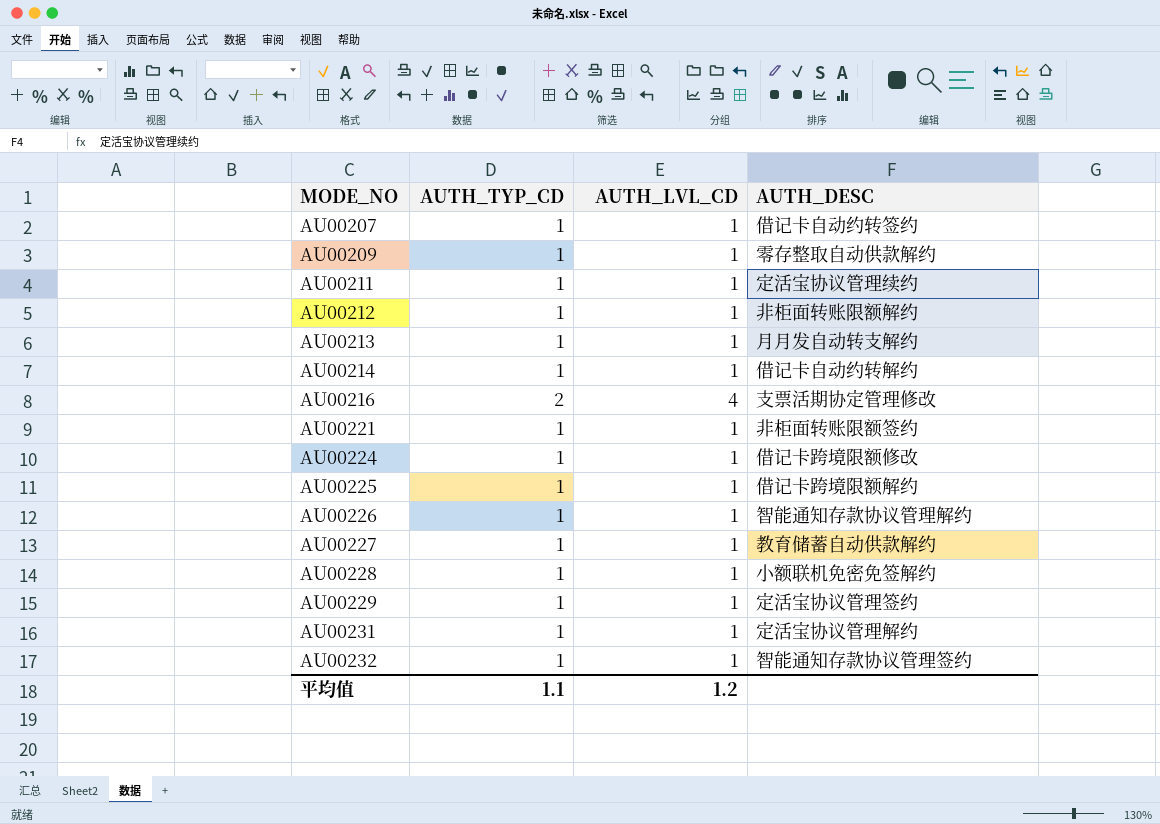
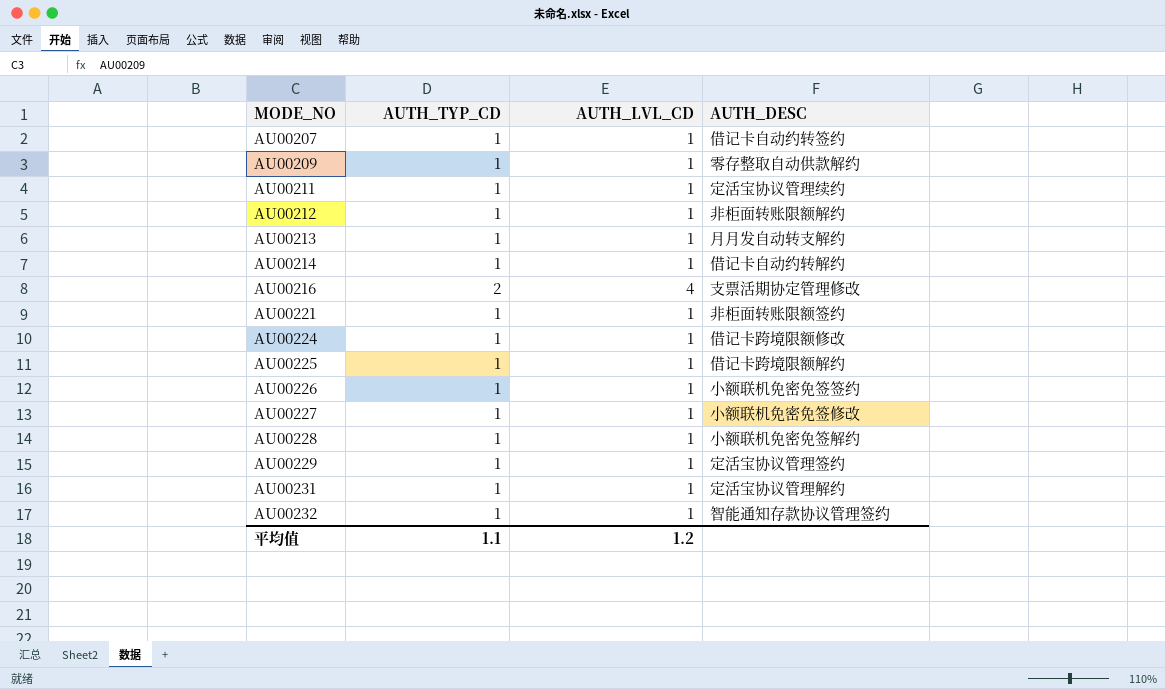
AU00226 | AUTH_DESC: 智能通知存款协议管理解约 -> 小额联机免密免签签约
AU00227 | AUTH_DESC: 教育储蓄自动供款解约 -> 小额联机免密免签修改

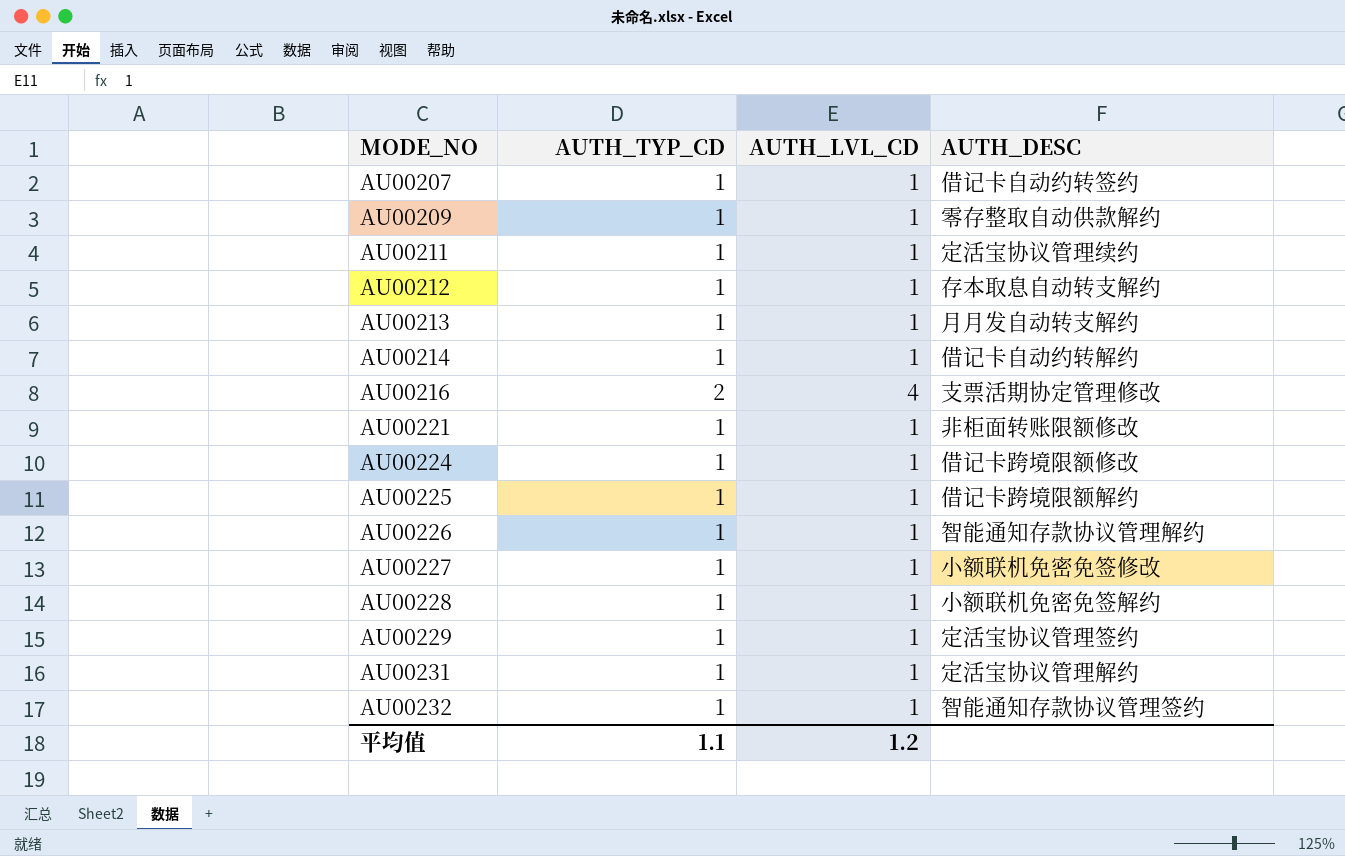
AU00212 | AUTH_DESC: 非柜面转账限额解约 -> 存本取息自动转支解约
AU00221 | AUTH_DESC: 非柜面转账限额签约 -> 非柜面转账限额修改
AU00226 | AUTH_DESC: 小额联机免密免签签约 -> 智能通知存款协议管理解约

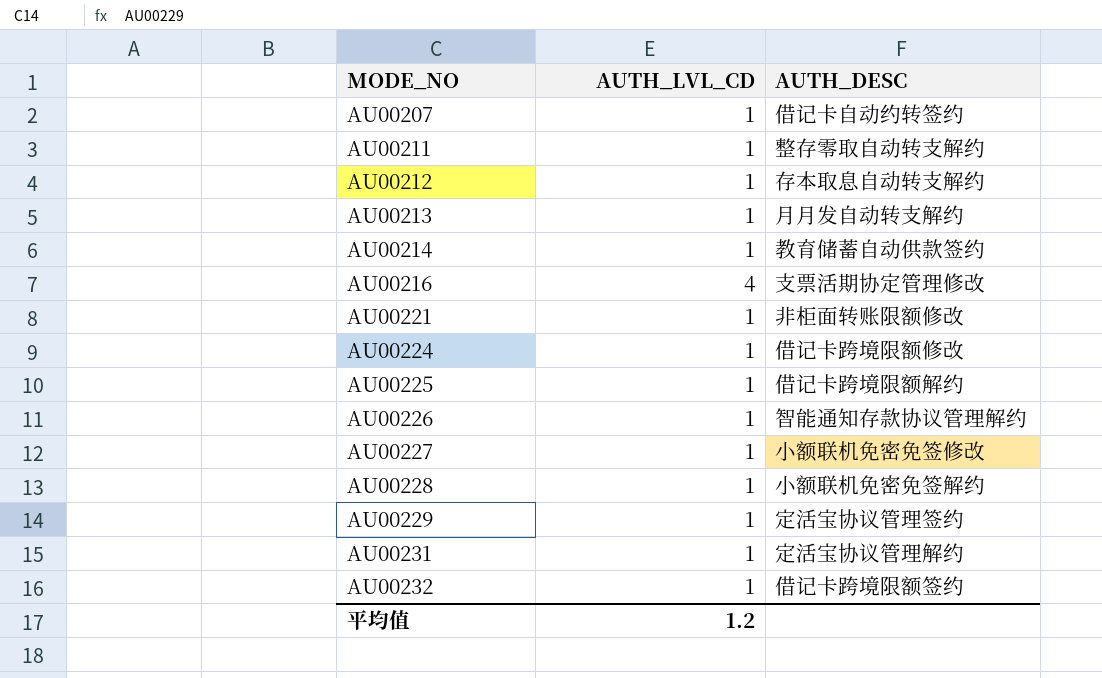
column AUTH_TYP_CD | position: 2 -> none
row AU00209: 1 | 1 | 零存整取自动供款解约 -> none
AU00211 | AUTH_DESC: 定活宝协议管理续约 -> 整存零取自动转支解约
AU00214 | AUTH_DESC: 借记卡自动约转解约 -> 教育储蓄自动供款签约
AU00232 | AUTH_DESC: 智能通知存款协议管理签约 -> 借记卡跨境限额签约

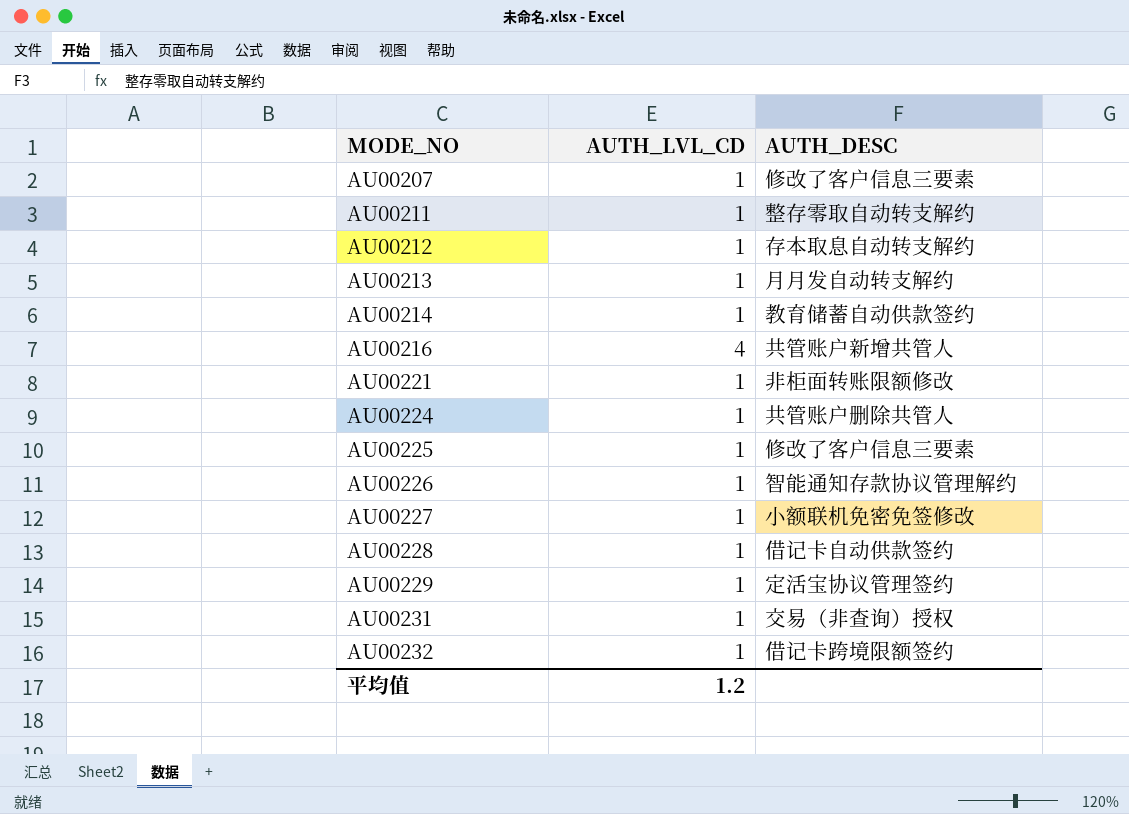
AU00207 | AUTH_DESC: 借记卡自动约转签约 -> 修改了客户信息三要素
AU00216 | AUTH_DESC: 支票活期协定管理修改 -> 共管账户新增共管人
AU00224 | AUTH_DESC: 借记卡跨境限额修改 -> 共管账户删除共管人
AU00225 | AUTH_DESC: 借记卡跨境限额解约 -> 修改了客户信息三要素
AU00228 | AUTH_DESC: 小额联机免密免签解约 -> 借记卡自动供款签约
AU00231 | AUTH_DESC: 定活宝协议管理解约 -> 交易（非查询）授权

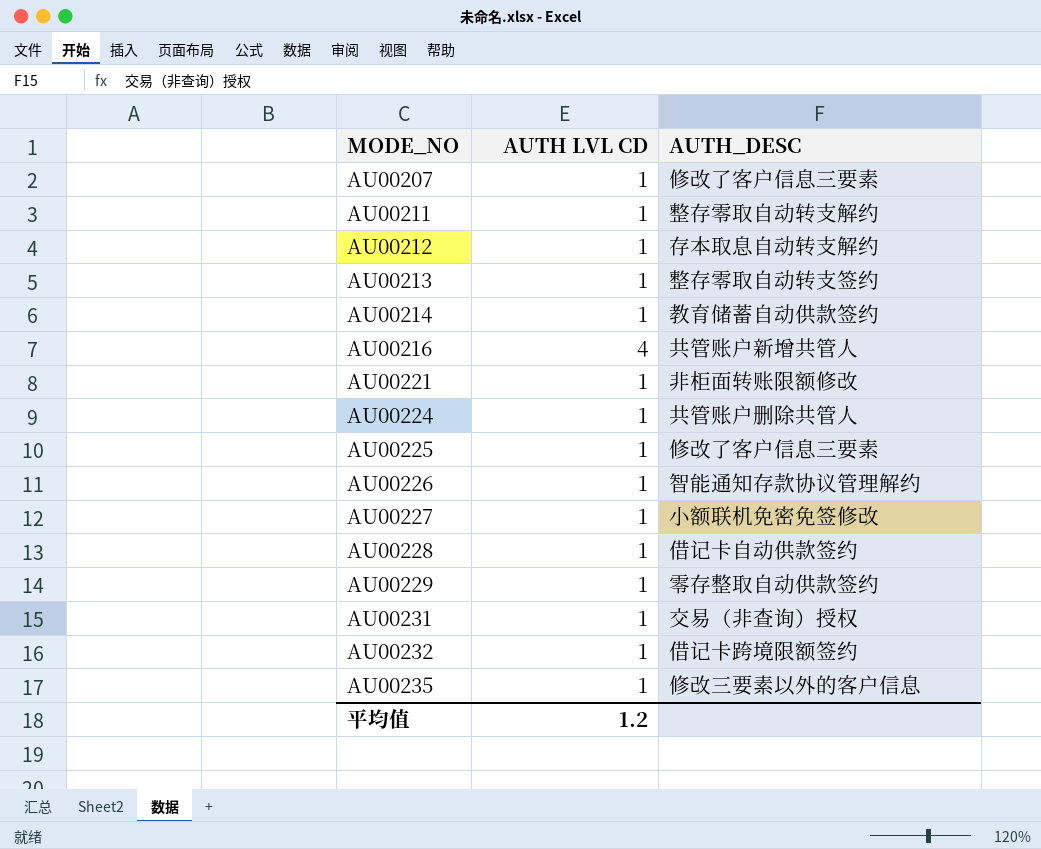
column name: AUTH_LVL_CD -> AUTH LVL CD
AU00213 | AUTH_DESC: 月月发自动转支解约 -> 整存零取自动转支签约
AU00229 | AUTH_DESC: 定活宝协议管理签约 -> 零存整取自动供款签约
row AU00235: none -> 1 | 修改三要素以外的客户信息

